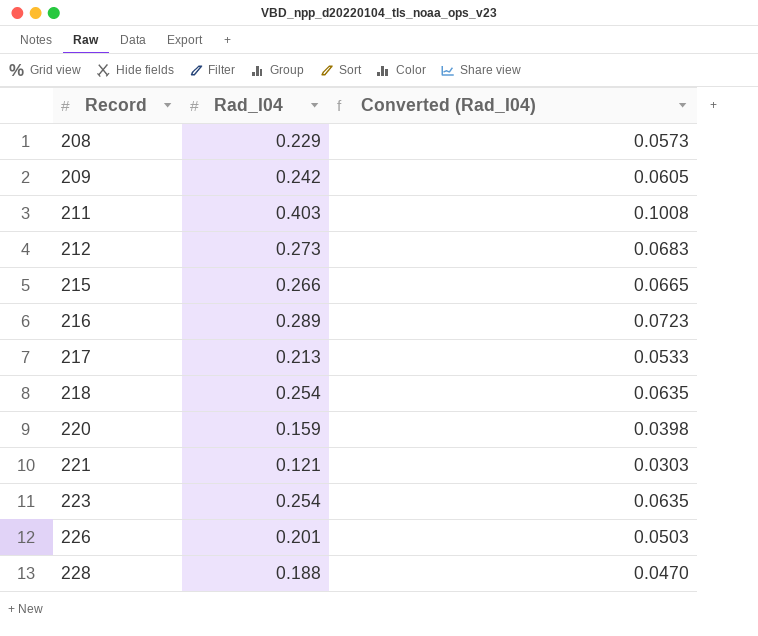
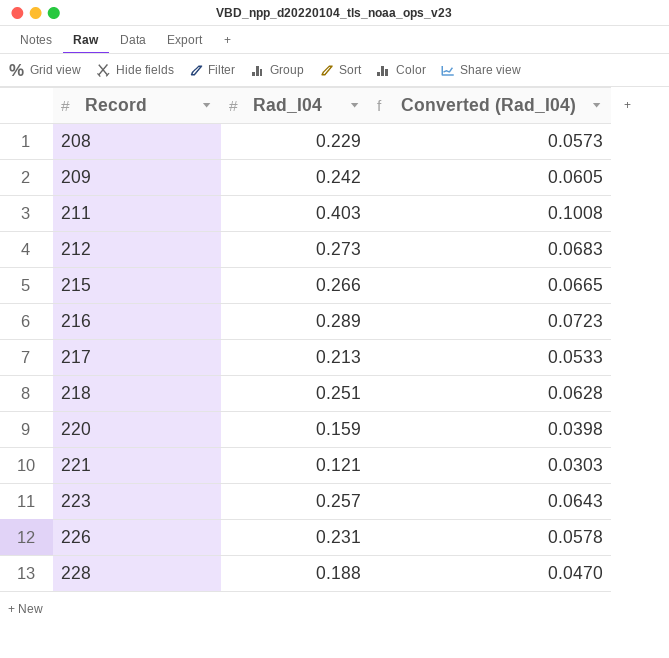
218 | Rad_I04: 0.254 -> 0.251
218 | Converted (Rad_I04): 0.0635 -> 0.0628
223 | Rad_I04: 0.254 -> 0.257
223 | Converted (Rad_I04): 0.0635 -> 0.0643
226 | Rad_I04: 0.201 -> 0.231
226 | Converted (Rad_I04): 0.0503 -> 0.0578

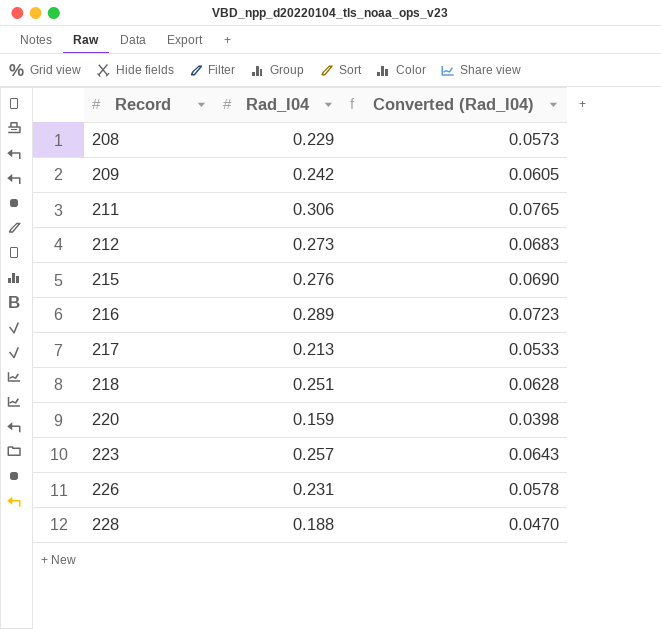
row 221: 0.121 | 0.0303 -> none
211 | Rad_I04: 0.403 -> 0.306
211 | Converted (Rad_I04): 0.1008 -> 0.0765
215 | Rad_I04: 0.266 -> 0.276
215 | Converted (Rad_I04): 0.0665 -> 0.0690

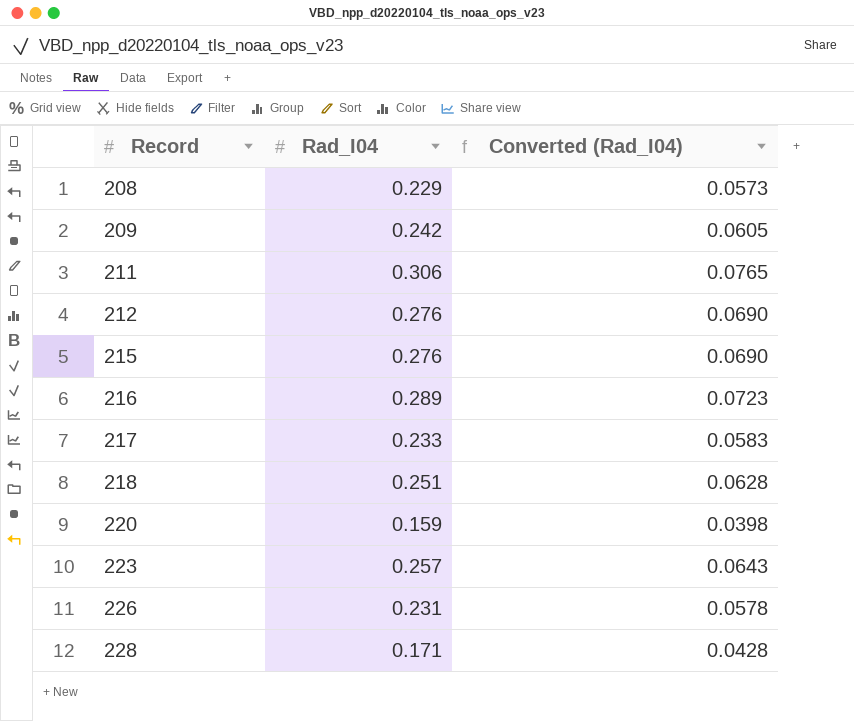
212 | Rad_I04: 0.273 -> 0.276
212 | Converted (Rad_I04): 0.0683 -> 0.0690
217 | Rad_I04: 0.213 -> 0.233
217 | Converted (Rad_I04): 0.0533 -> 0.0583
228 | Rad_I04: 0.188 -> 0.171
228 | Converted (Rad_I04): 0.0470 -> 0.0428

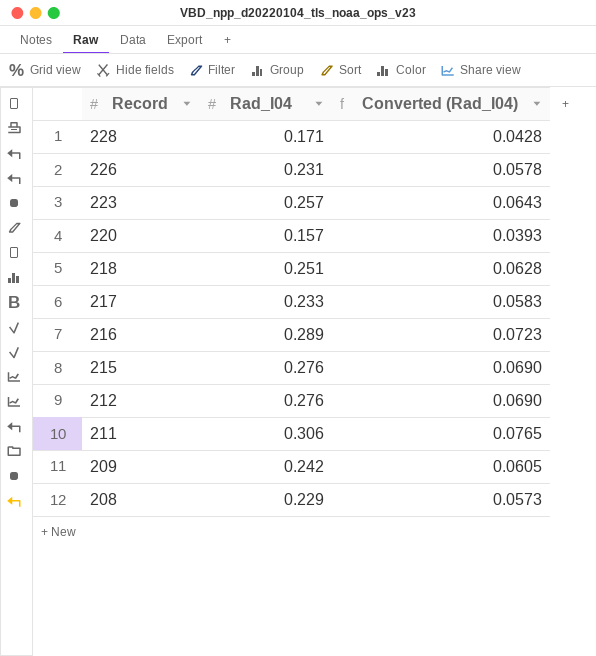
row order: Record ascending -> Record descending
220 | Rad_I04: 0.159 -> 0.157
220 | Converted (Rad_I04): 0.0398 -> 0.0393

